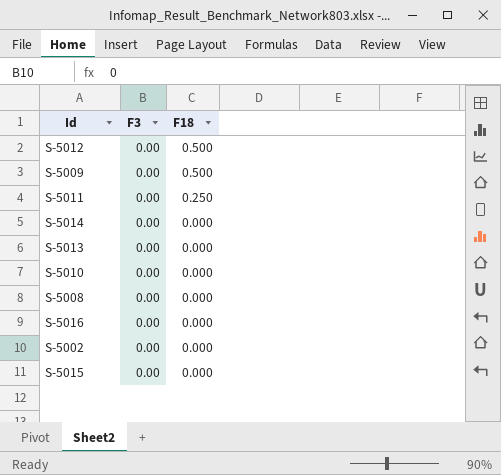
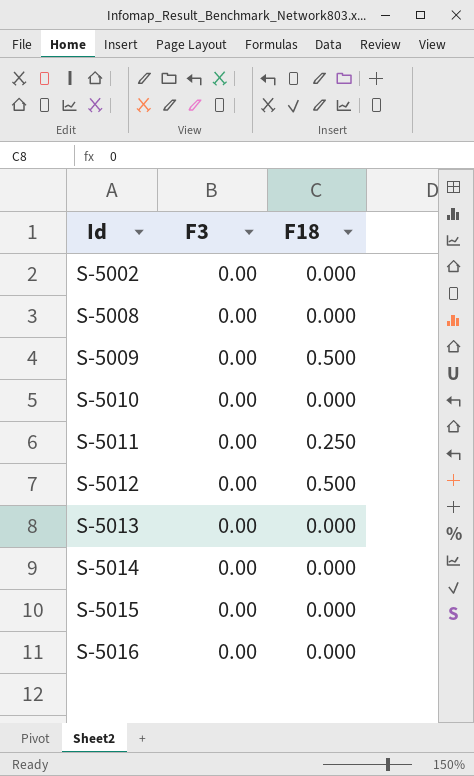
row order: F18 descending -> Id ascending

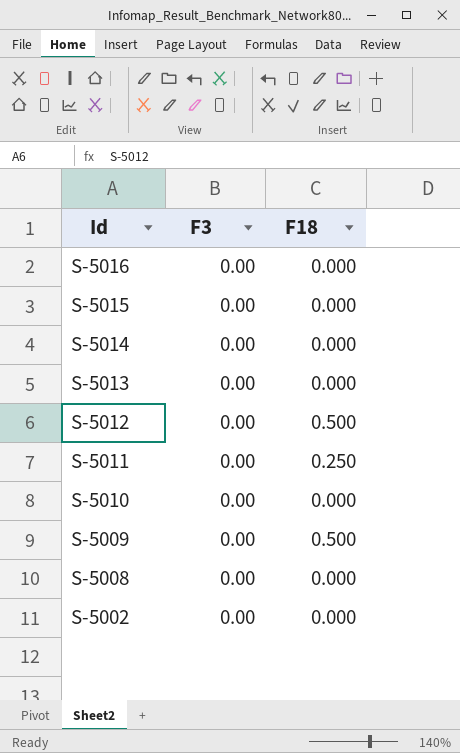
row order: Id ascending -> Id descending

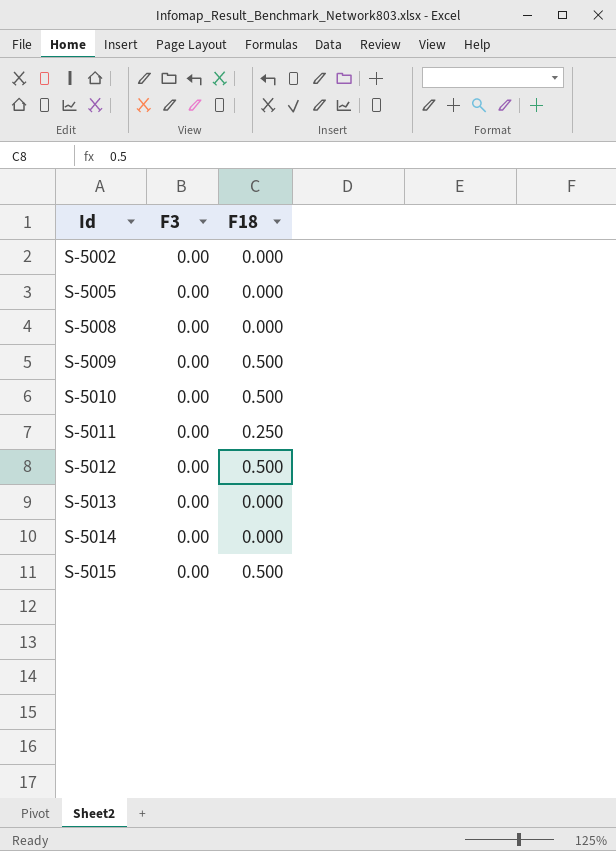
row order: Id descending -> Id ascending
row S-5016: 0.00 | 0.000 -> none
row S-5005: none -> 0.00 | 0.000
S-5010 | F18: 0.000 -> 0.500
S-5015 | F18: 0.000 -> 0.500

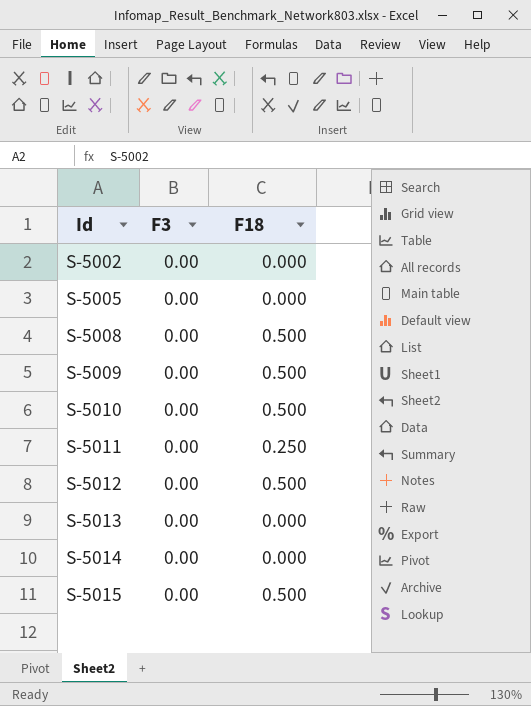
S-5008 | F18: 0.000 -> 0.500

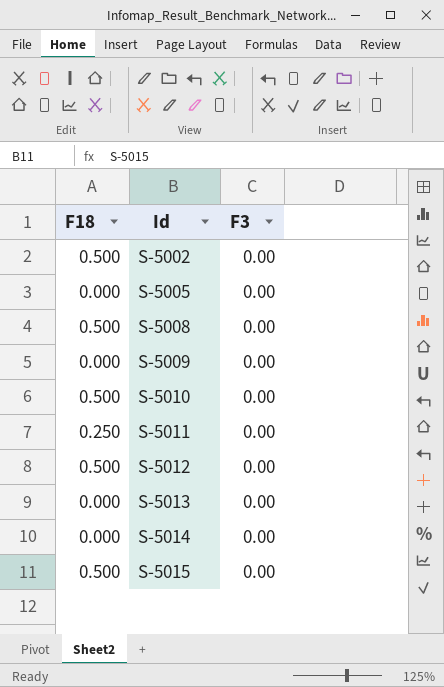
column F18 | position: 3 -> 1
S-5002 | F18: 0.000 -> 0.500
S-5009 | F18: 0.500 -> 0.000

